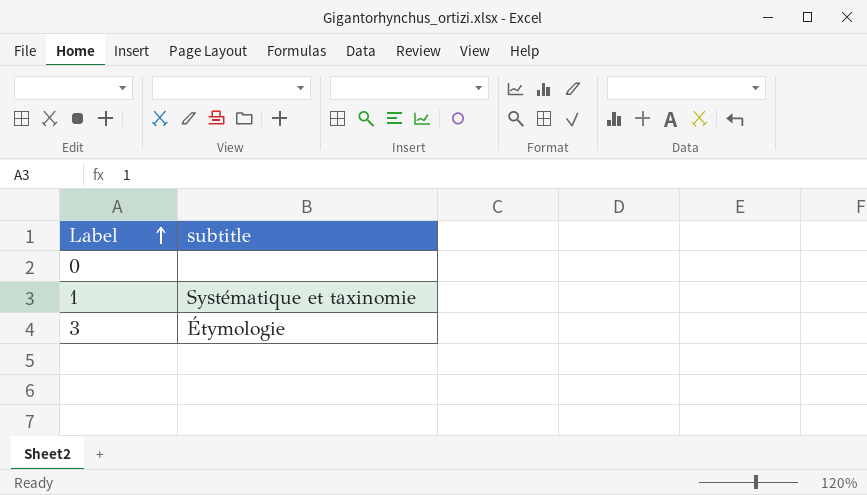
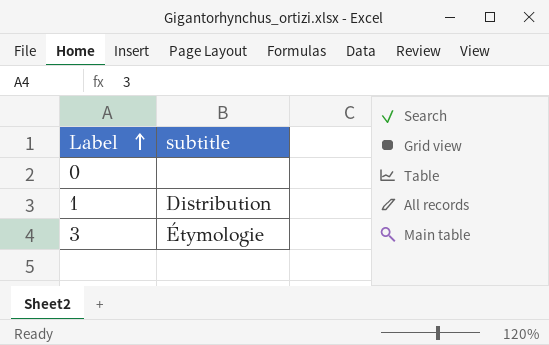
1 | subtitle: Systématique et taxinomie -> Distribution

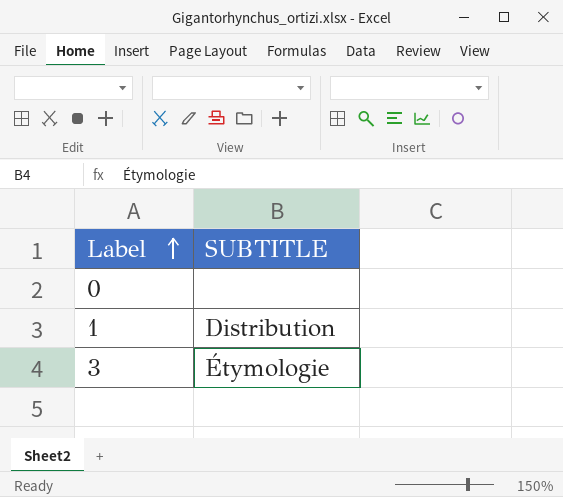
column name: subtitle -> SUBTITLE

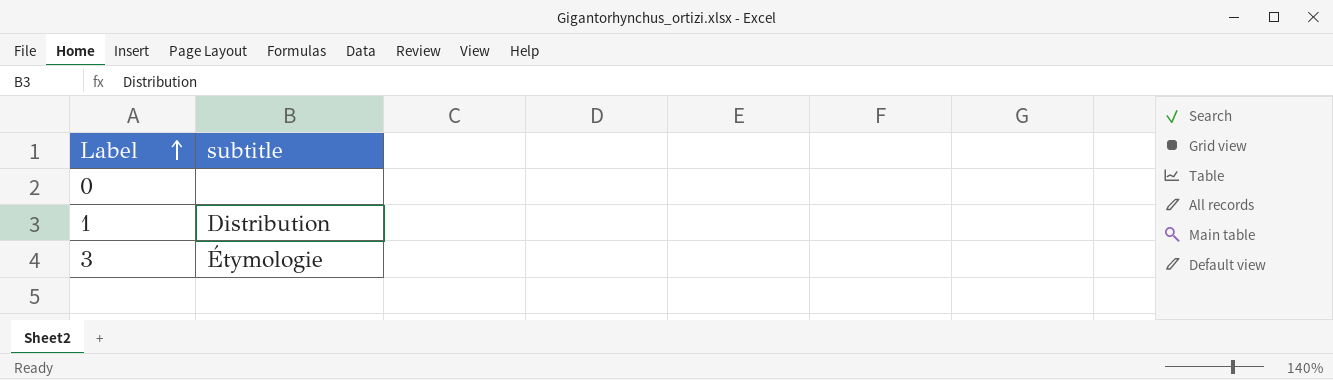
column name: SUBTITLE -> subtitle

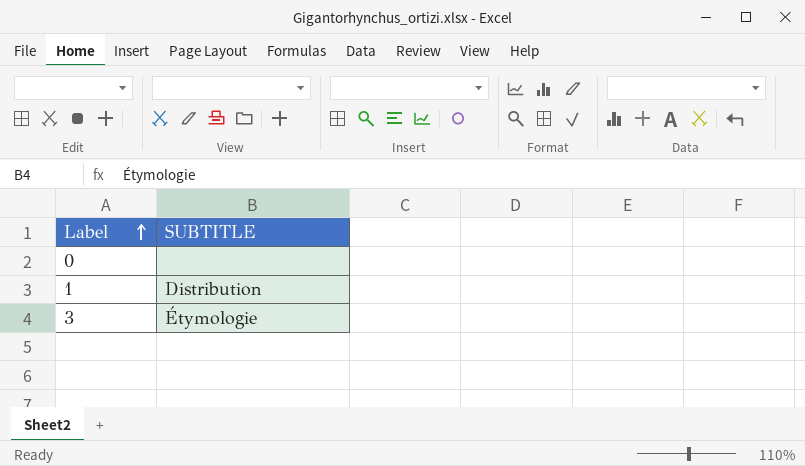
column name: subtitle -> SUBTITLE

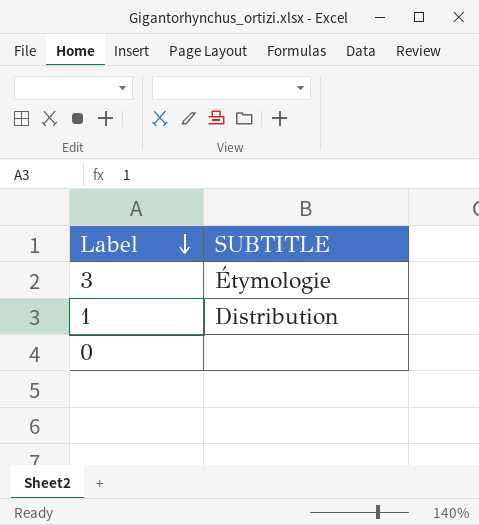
row order: Label ascending -> Label descending

